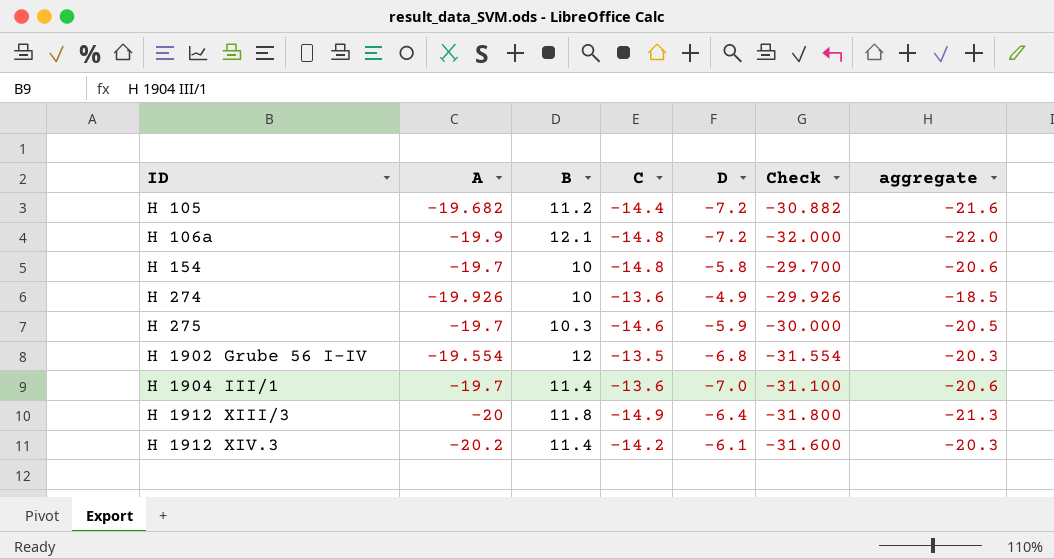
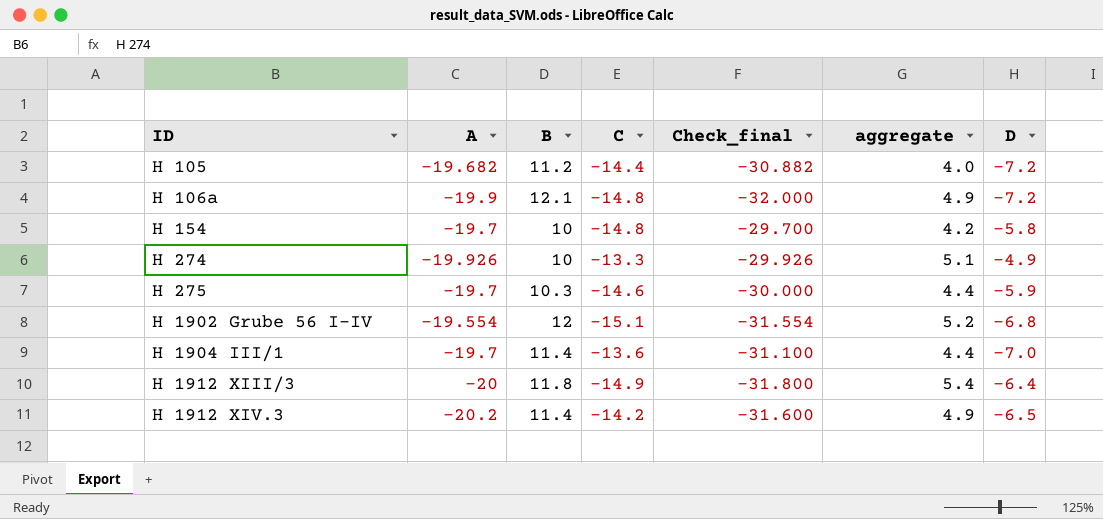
column name: Check -> Check_final
column aggregate | formula: [C] + [D] -> [B] + [D]
column D | position: 5 -> 7
H 274 | C: -13.6 -> -13.3
H 1902 Grube 56 I-IV | C: -13.5 -> -15.1
H 1912 XIV.3 | D: -6.1 -> -6.5

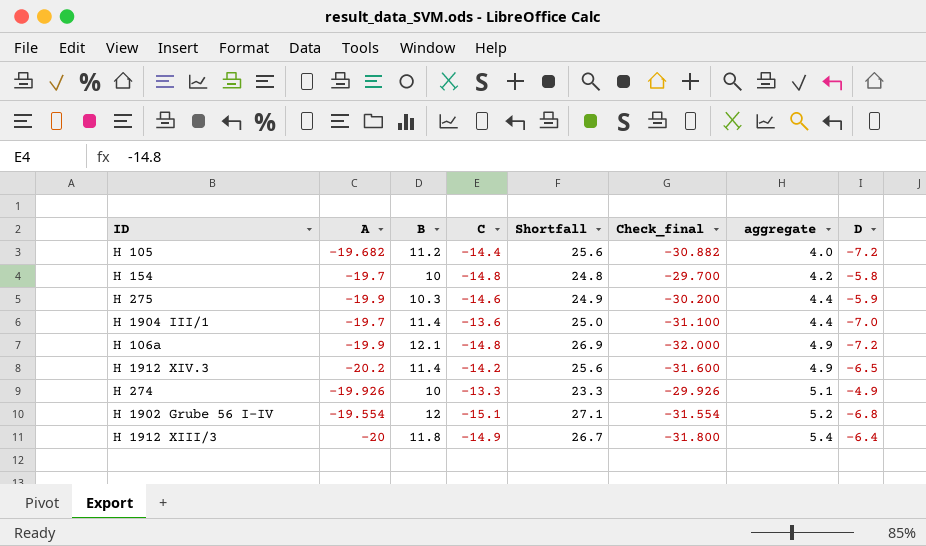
row order: ID ascending -> aggregate ascending
column Shortfall | formula: none -> [B] - [C]
H 275 | A: -19.7 -> -19.9
H 275 | Check_final: -30.000 -> -30.200

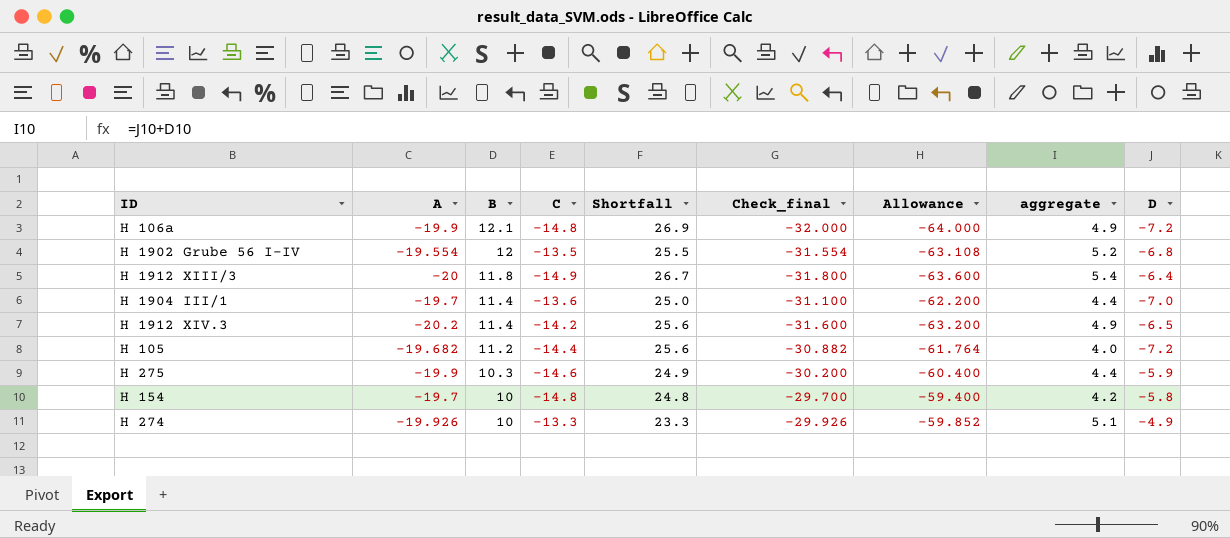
row order: aggregate ascending -> B descending
column Allowance | formula: none -> [Check_final] * 2
H 1902 Grube 56 I-IV | C: -15.1 -> -13.5
H 1902 Grube 56 I-IV | Shortfall: 27.1 -> 25.5

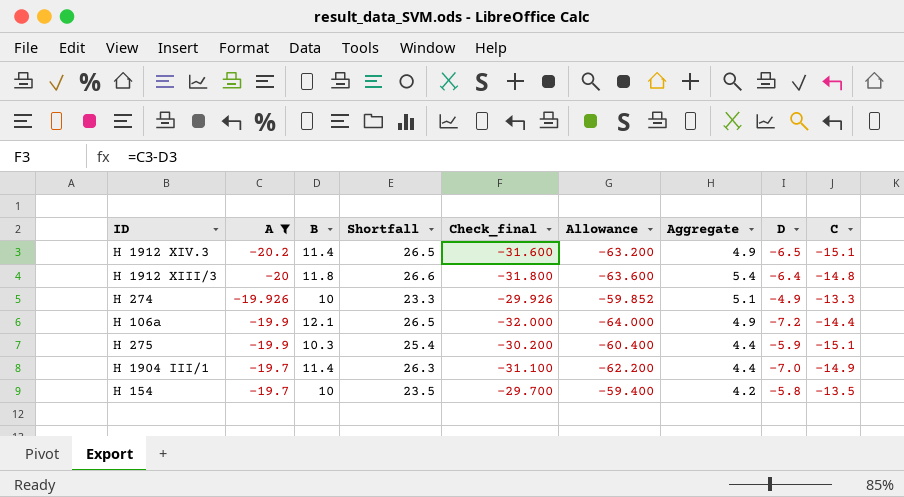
filter: none -> A <= -19.7
row order: B descending -> A ascending
column name: aggregate -> Aggregate
column C | position: 4 -> 9
H 1912 XIV.3 | Shortfall: 25.6 -> 26.5
H 1912 XIV.3 | C: -14.2 -> -15.1
H 1912 XIII/3 | Shortfall: 26.7 -> 26.6
H 1912 XIII/3 | C: -14.9 -> -14.8
H 106a | Shortfall: 26.9 -> 26.5
H 106a | C: -14.8 -> -14.4
H 275 | Shortfall: 24.9 -> 25.4
H 275 | C: -14.6 -> -15.1
H 1904 III/1 | Shortfall: 25.0 -> 26.3
H 1904 III/1 | C: -13.6 -> -14.9
H 154 | Shortfall: 24.8 -> 23.5
H 154 | C: -14.8 -> -13.5

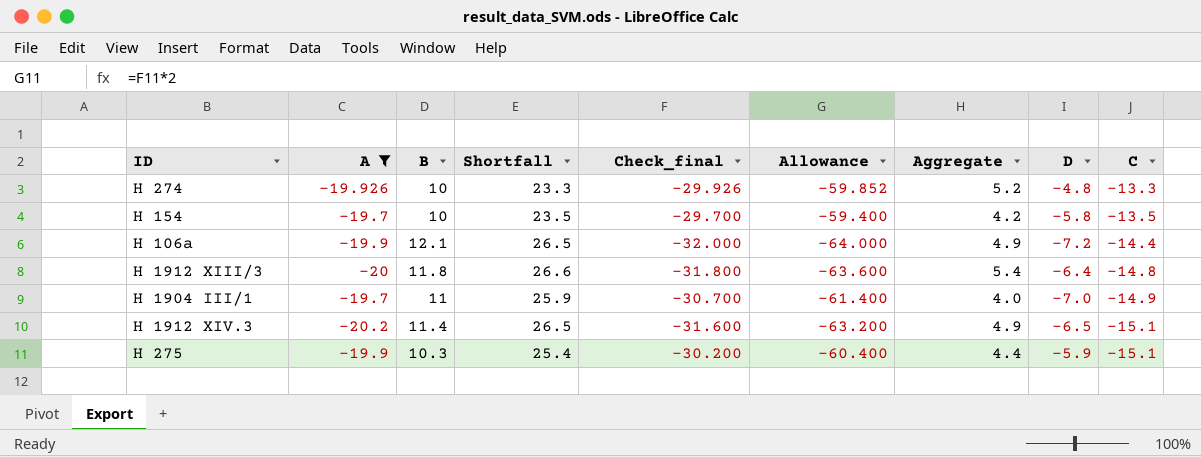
row order: A ascending -> C descending
H 274 | Aggregate: 5.1 -> 5.2
H 274 | D: -4.9 -> -4.8
H 1904 III/1 | B: 11.4 -> 11
H 1904 III/1 | Shortfall: 26.3 -> 25.9
H 1904 III/1 | Check_final: -31.100 -> -30.700
H 1904 III/1 | Allowance: -62.200 -> -61.400
H 1904 III/1 | Aggregate: 4.4 -> 4.0

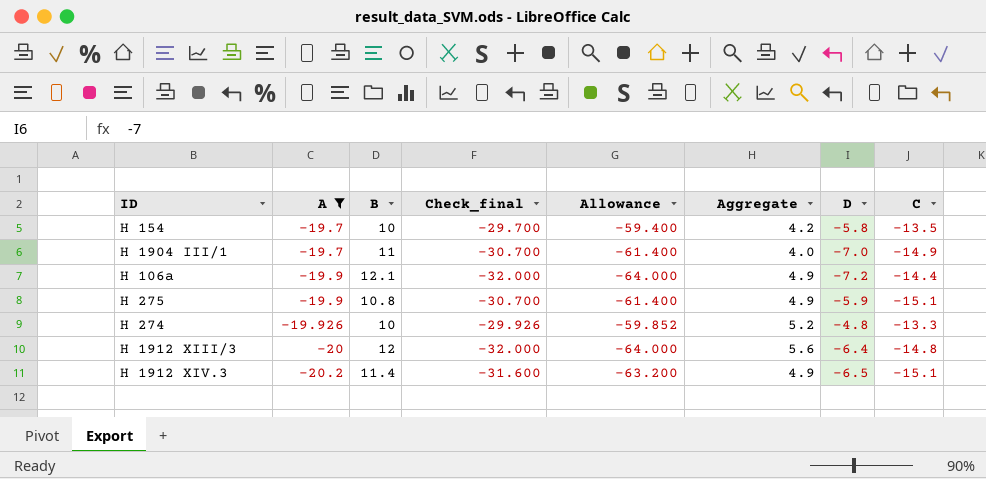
row order: C descending -> A descending
column Shortfall | formula: [B] - [C] -> none
H 275 | B: 10.3 -> 10.8
H 275 | Check_final: -30.200 -> -30.700
H 275 | Allowance: -60.400 -> -61.400
H 275 | Aggregate: 4.4 -> 4.9
H 1912 XIII/3 | B: 11.8 -> 12
H 1912 XIII/3 | Check_final: -31.800 -> -32.000
H 1912 XIII/3 | Allowance: -63.600 -> -64.000
H 1912 XIII/3 | Aggregate: 5.4 -> 5.6

